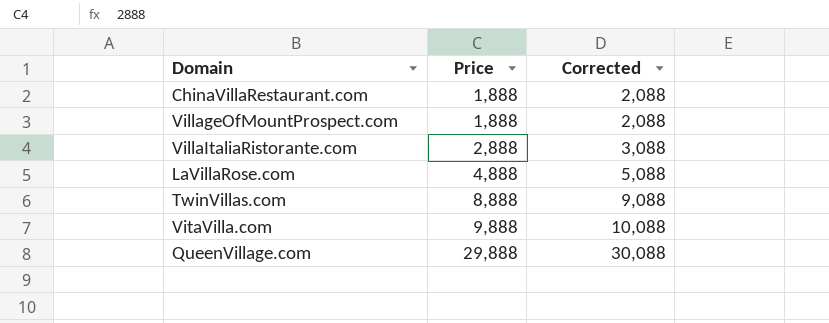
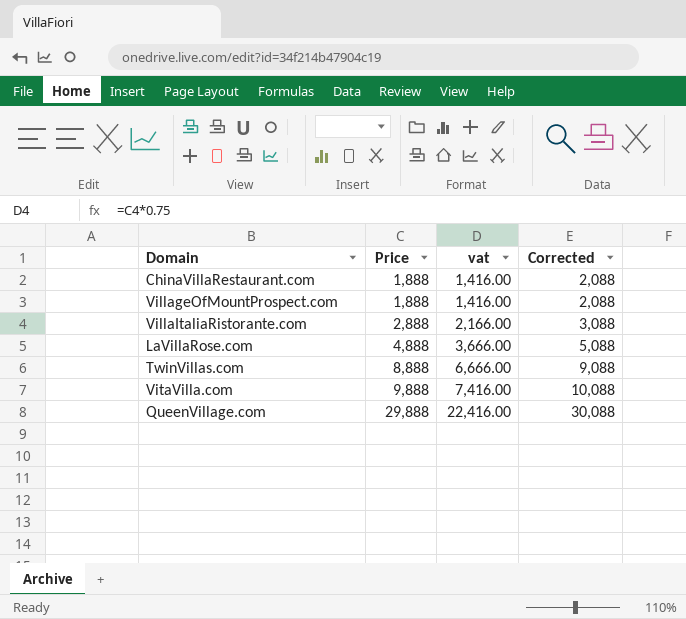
column vat | formula: none -> [Price] * 0.75

